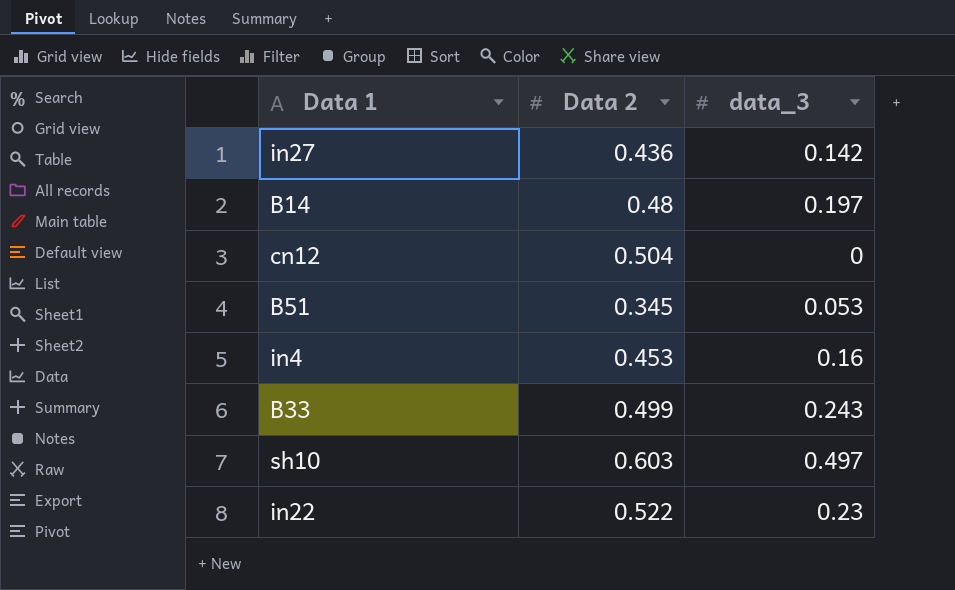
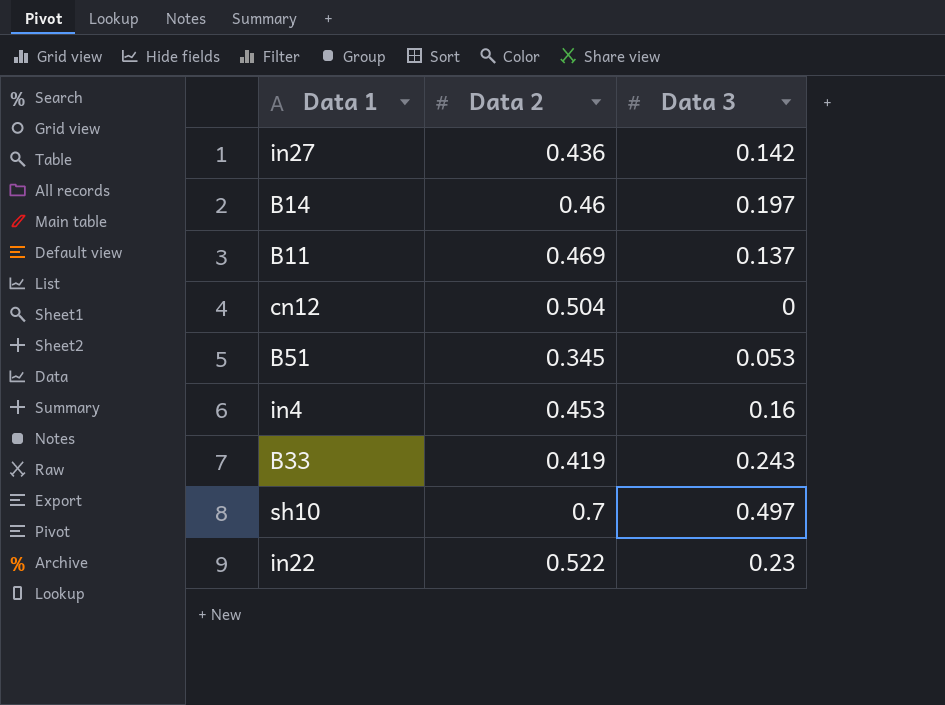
column name: data_3 -> Data 3
B14 | Data 2: 0.48 -> 0.46
row B11: none -> 0.469 | 0.137
B33 | Data 2: 0.499 -> 0.419
sh10 | Data 2: 0.603 -> 0.7

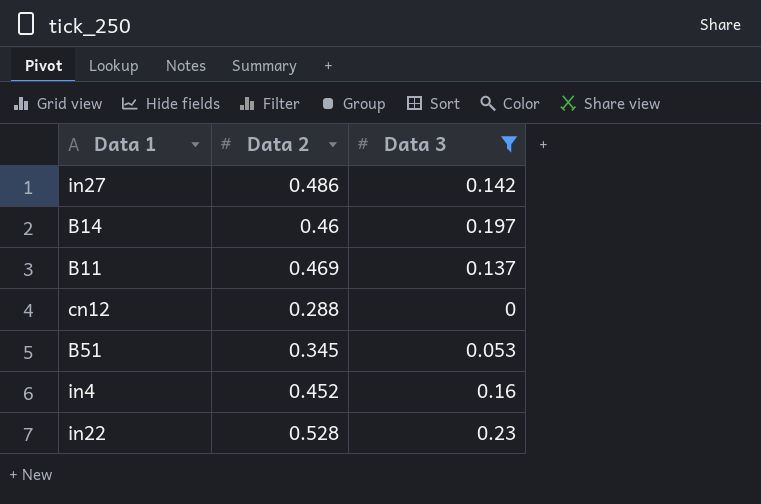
filter: none -> Data 3 <= 0.23
in27 | Data 2: 0.436 -> 0.486
cn12 | Data 2: 0.504 -> 0.288
in4 | Data 2: 0.453 -> 0.452
in22 | Data 2: 0.522 -> 0.528

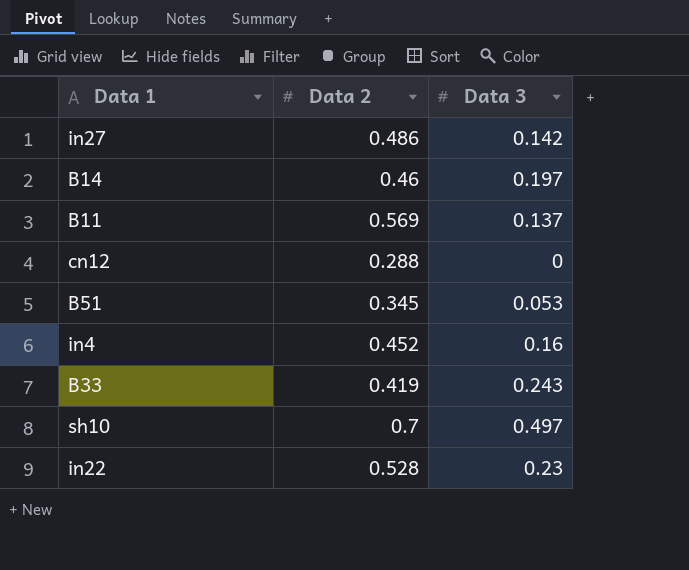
filter: Data 3 <= 0.23 -> none
B11 | Data 2: 0.469 -> 0.569

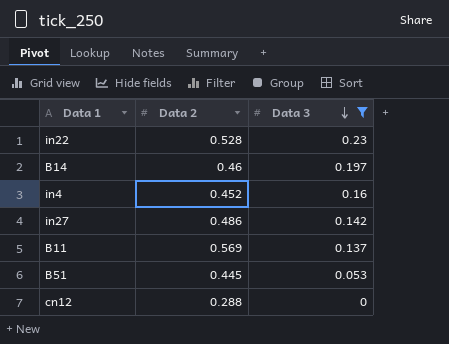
filter: none -> Data 3 <= 0.23
row order: none -> Data 3 descending
B51 | Data 2: 0.345 -> 0.445

